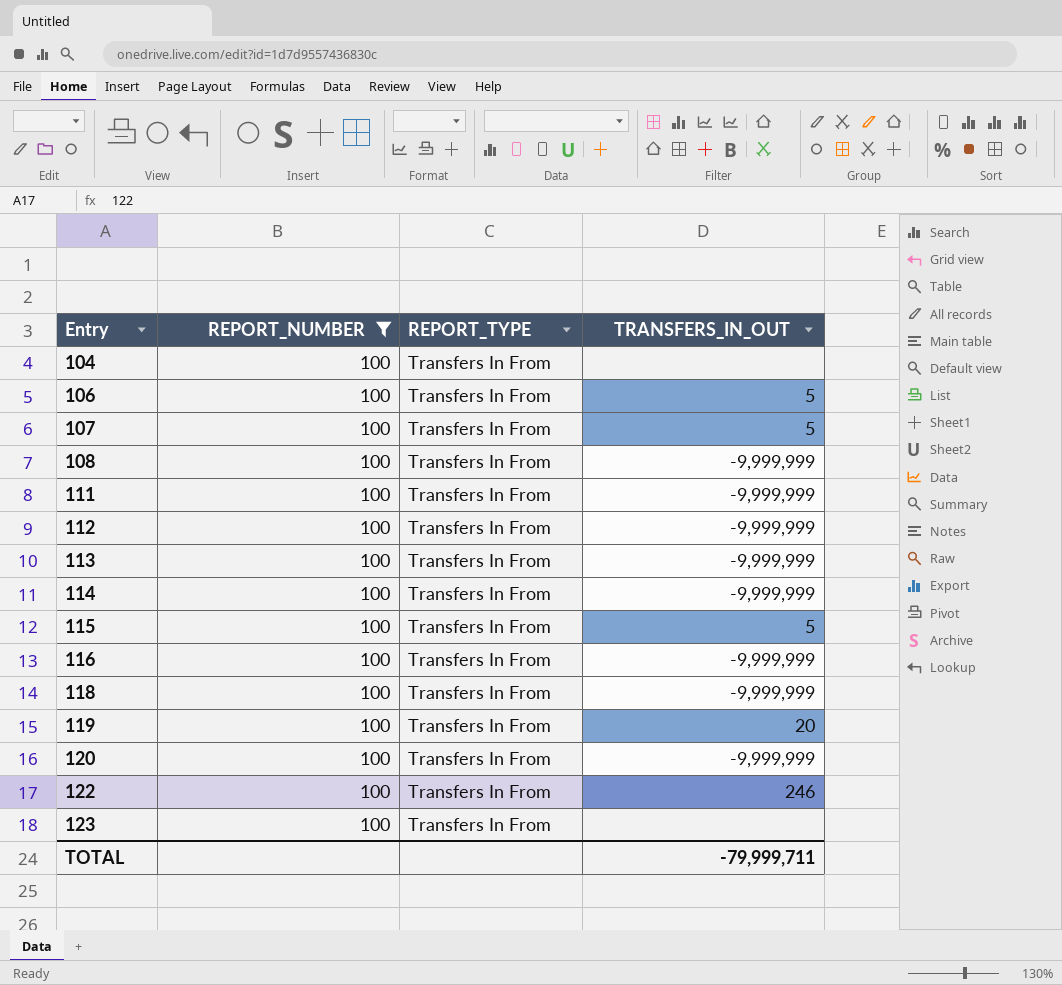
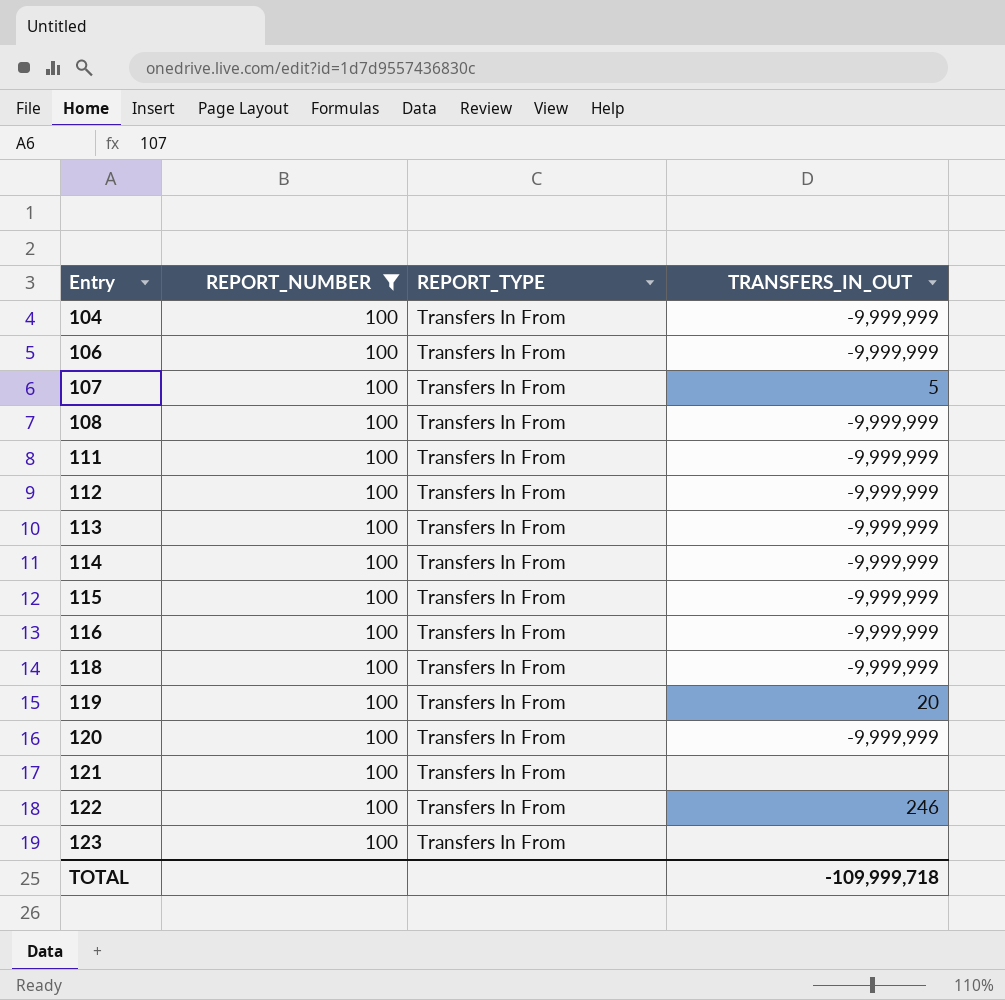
104 | TRANSFERS_IN_OUT: none -> -9,999,999
106 | TRANSFERS_IN_OUT: 5 -> -9,999,999
115 | TRANSFERS_IN_OUT: 5 -> -9,999,999
row 121: none -> 100 | Transfers In From | none
TOTAL | TRANSFERS_IN_OUT: -79,999,711 -> -109,999,718

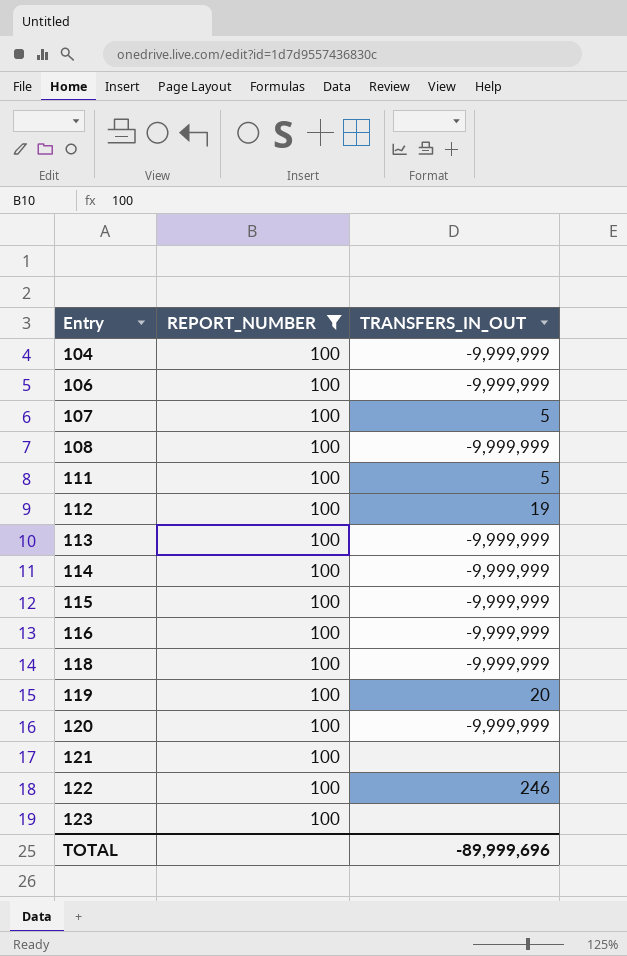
column REPORT_TYPE | position: 3 -> none
111 | TRANSFERS_IN_OUT: -9,999,999 -> 5
112 | TRANSFERS_IN_OUT: -9,999,999 -> 19
TOTAL | TRANSFERS_IN_OUT: -109,999,718 -> -89,999,696

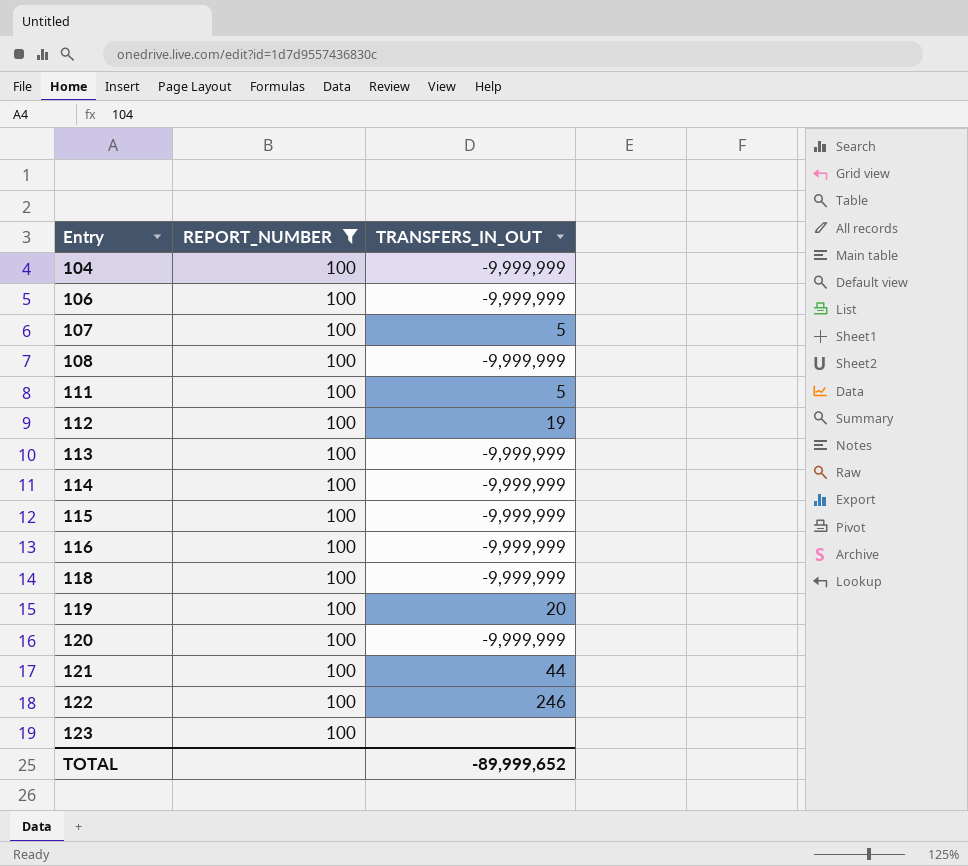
121 | TRANSFERS_IN_OUT: none -> 44
TOTAL | TRANSFERS_IN_OUT: -89,999,696 -> -89,999,652

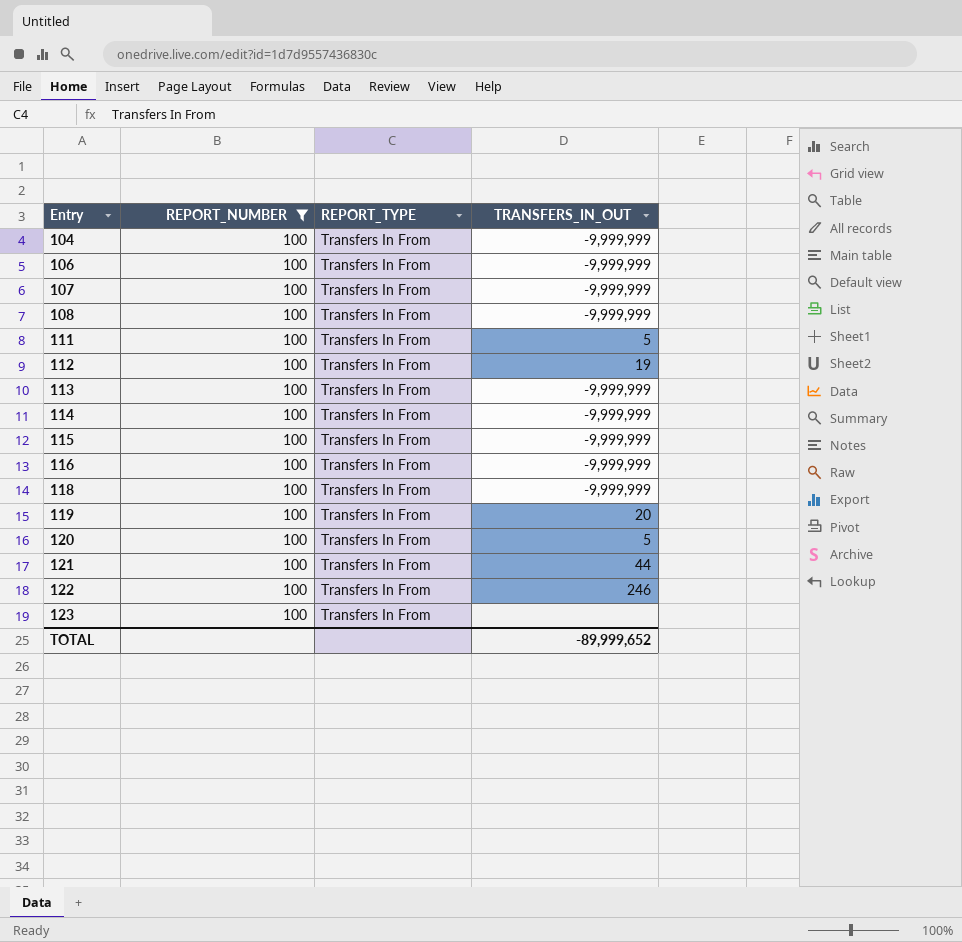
column REPORT_TYPE | position: none -> 3
107 | TRANSFERS_IN_OUT: 5 -> -9,999,999
120 | TRANSFERS_IN_OUT: -9,999,999 -> 5

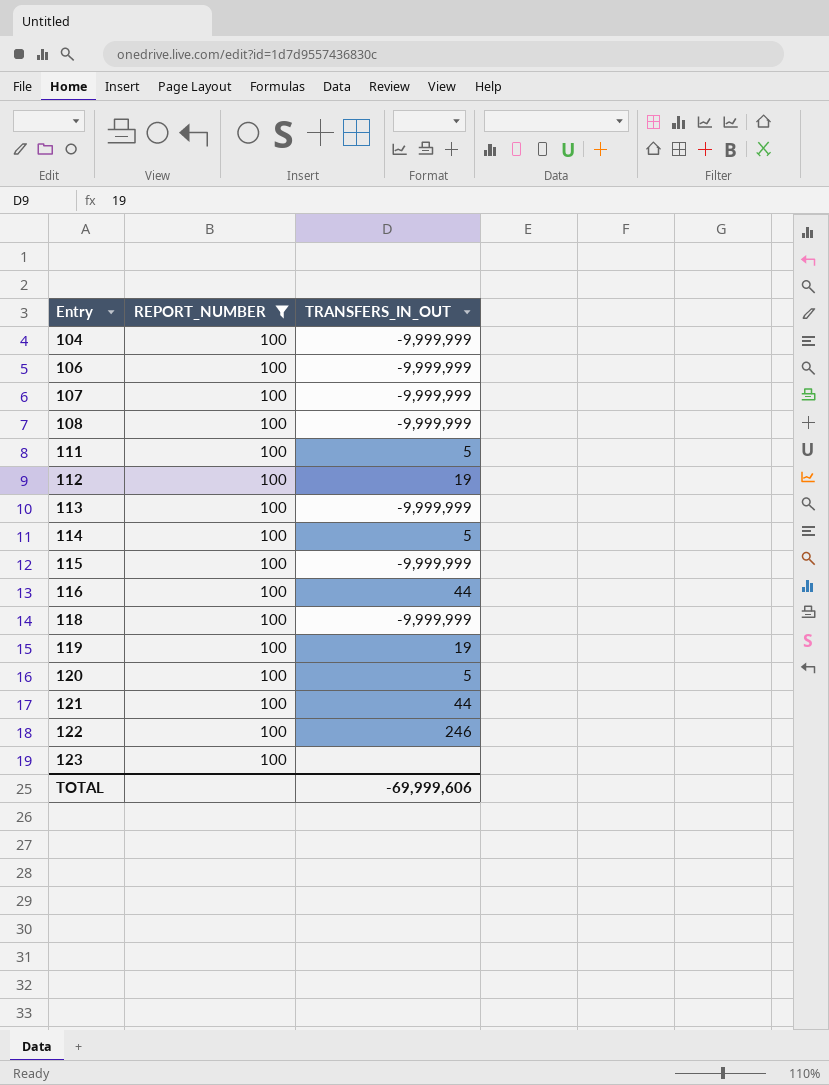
column REPORT_TYPE | position: 3 -> none
114 | TRANSFERS_IN_OUT: -9,999,999 -> 5
116 | TRANSFERS_IN_OUT: -9,999,999 -> 44
119 | TRANSFERS_IN_OUT: 20 -> 19
TOTAL | TRANSFERS_IN_OUT: -89,999,652 -> -69,999,606

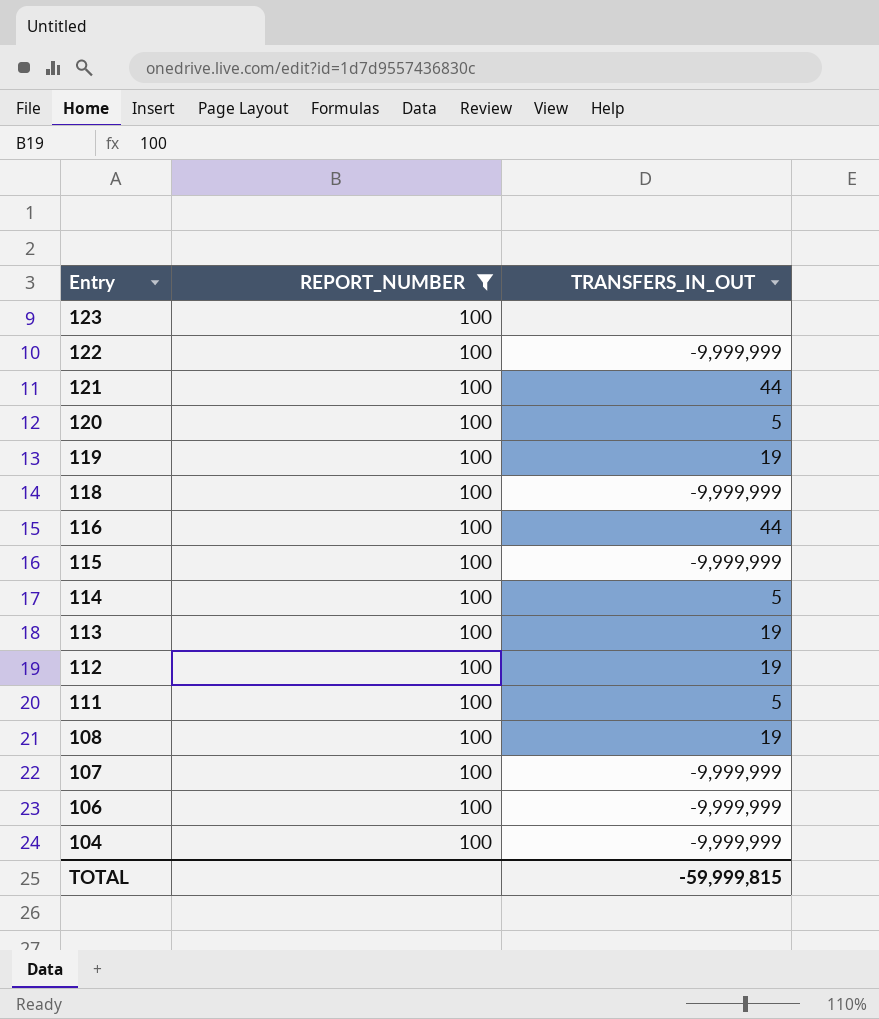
row order: Entry ascending -> Entry descending
122 | TRANSFERS_IN_OUT: 246 -> -9,999,999
113 | TRANSFERS_IN_OUT: -9,999,999 -> 19
108 | TRANSFERS_IN_OUT: -9,999,999 -> 19
TOTAL | TRANSFERS_IN_OUT: -69,999,606 -> -59,999,815

